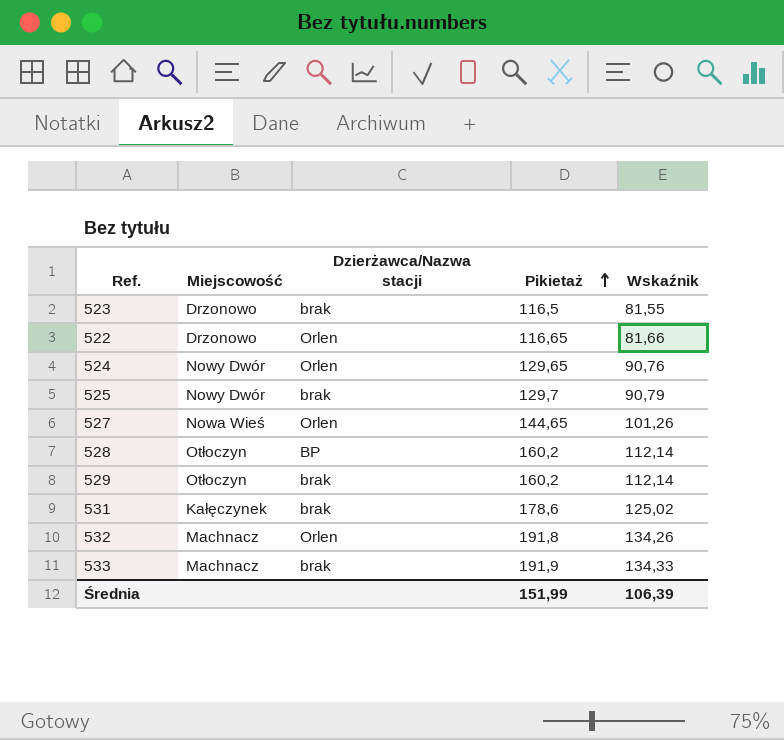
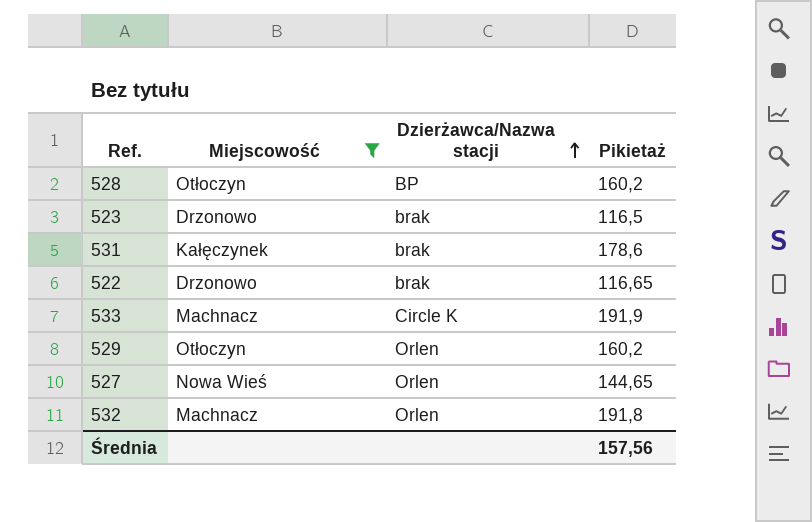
filter: none -> Miejscowość != Nowy Dwór
row order: Pikietaż ascending -> Dzierżawca/Nazwa stacji ascending
column Wskaźnik | formula: [Pikietaż] * 0,7 -> none
522 | Dzierżawca/Nazwa stacji: Orlen -> brak
533 | Dzierżawca/Nazwa stacji: brak -> Circle K
529 | Dzierżawca/Nazwa stacji: brak -> Orlen
Średnia | Pikietaż: 151,99 -> 157,56

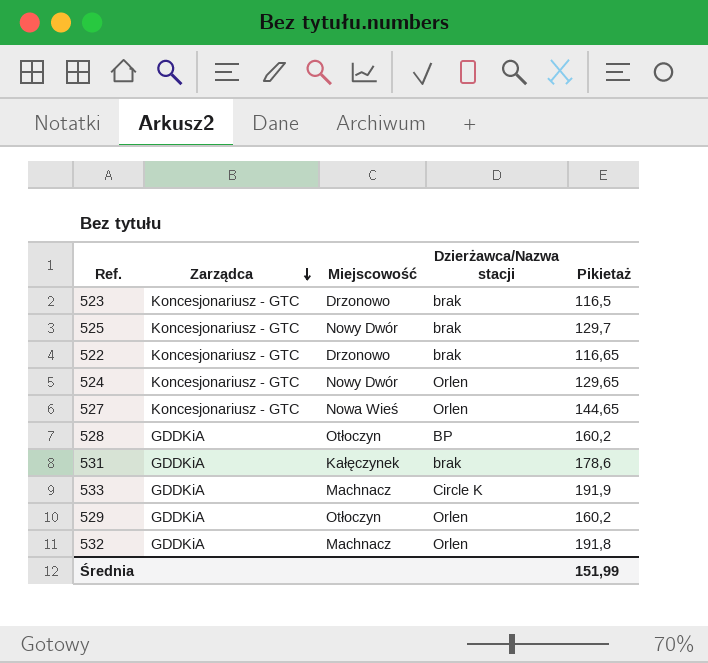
filter: Miejscowość != Nowy Dwór -> none
row order: Dzierżawca/Nazwa stacji ascending -> Zarządca descending
column Zarządca | position: none -> 2
Średnia | Pikietaż: 157,56 -> 151,99

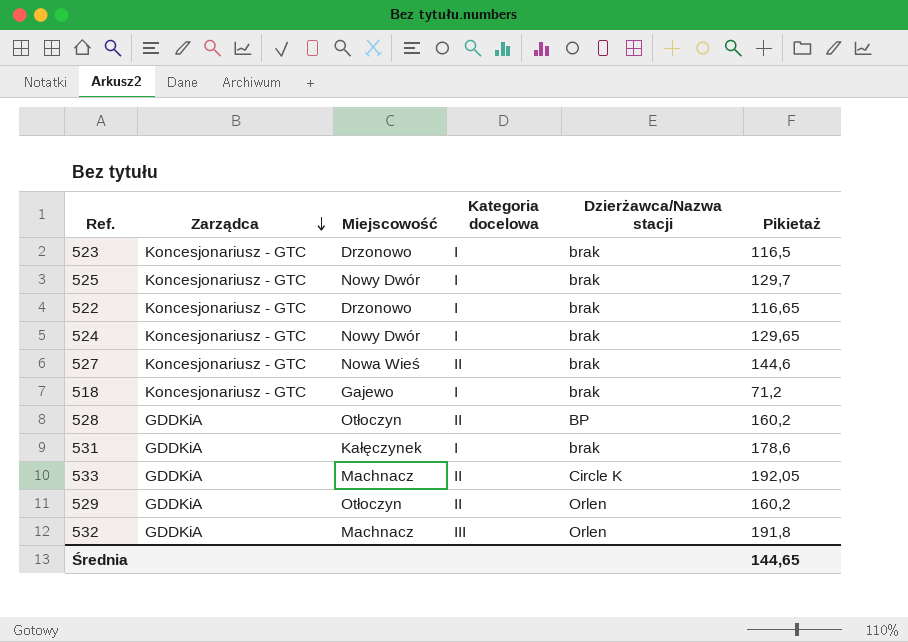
column Kategoria docelowa | position: none -> 4
524 | Dzierżawca/Nazwa stacji: Orlen -> brak
527 | Dzierżawca/Nazwa stacji: Orlen -> brak
527 | Pikietaż: 144,65 -> 144,6
row 518: none -> Koncesjonariusz - GTC | Gajewo | I | brak | 71,2
533 | Pikietaż: 191,9 -> 192,05
Średnia | Pikietaż: 151,99 -> 144,65

